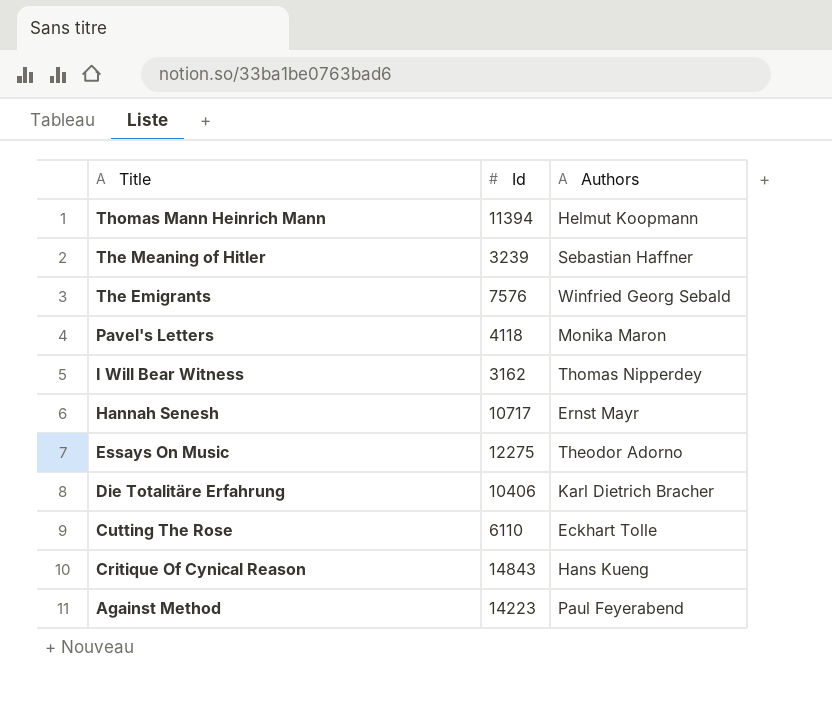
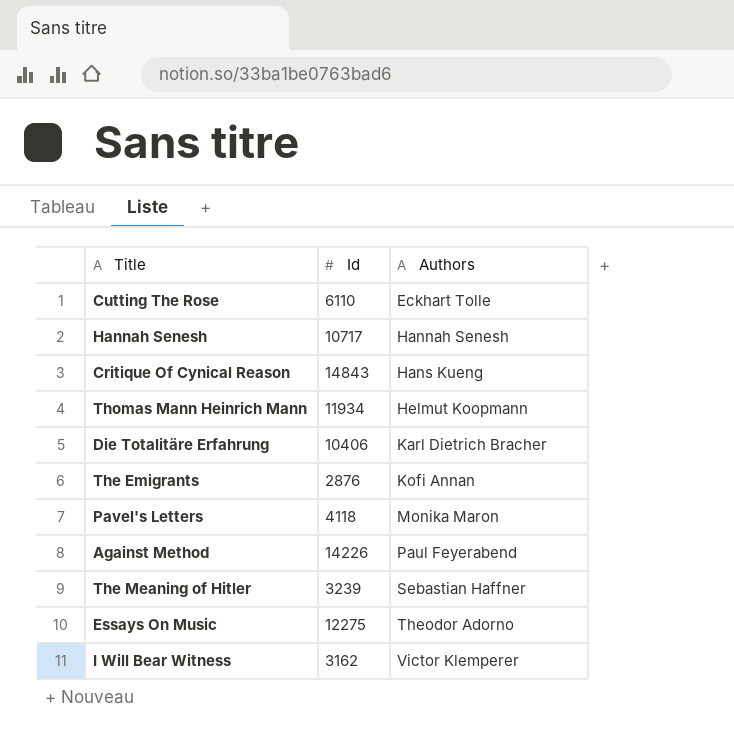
row order: Title descending -> Authors ascending
Hannah Senesh | Authors: Ernst Mayr -> Hannah Senesh
Thomas Mann Heinrich Mann | Id: 11394 -> 11934
The Emigrants | Id: 7576 -> 2876
The Emigrants | Authors: Winfried Georg Sebald -> Kofi Annan
Against Method | Id: 14223 -> 14226
I Will Bear Witness | Authors: Thomas Nipperdey -> Victor Klemperer

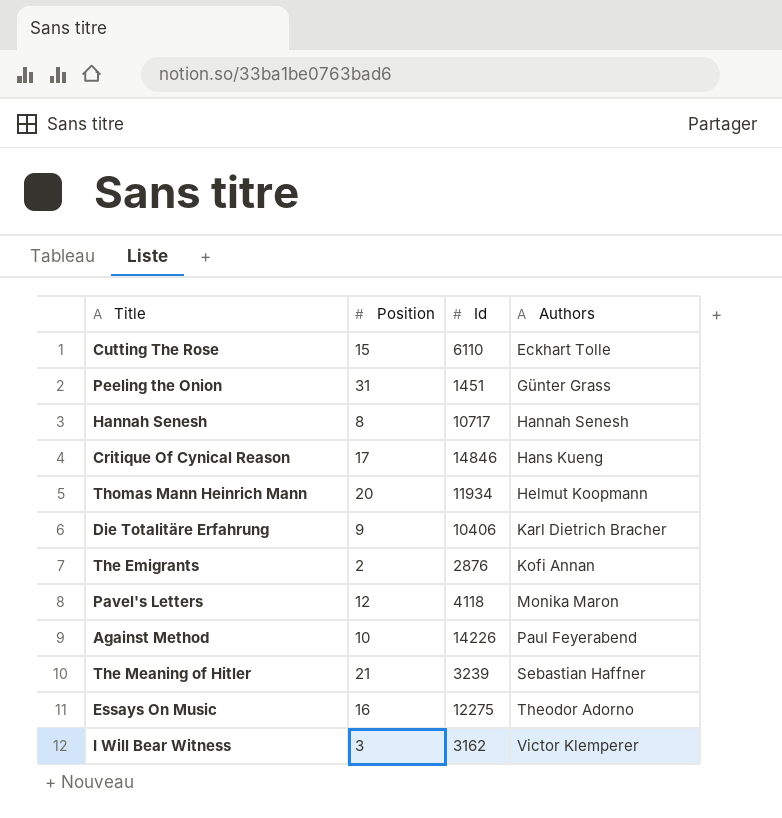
column Position | position: none -> 2
row Peeling the Onion: none -> 31 | 1451 | Günter Grass
Critique Of Cynical Reason | Id: 14843 -> 14846

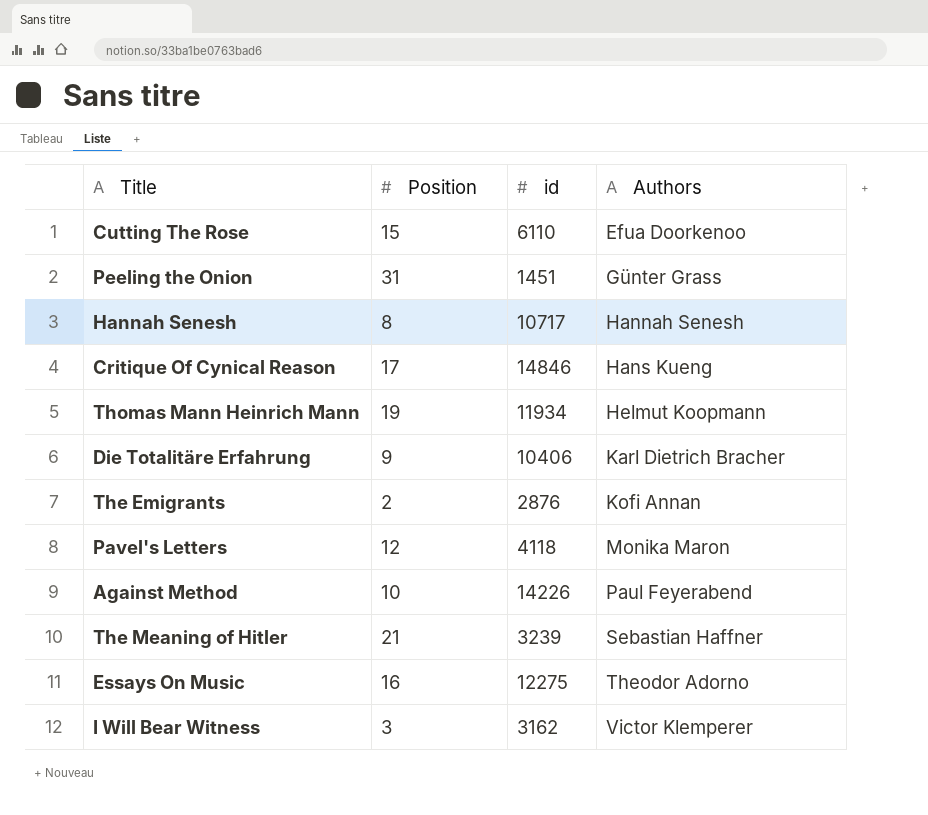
column name: Id -> id
Cutting The Rose | Authors: Eckhart Tolle -> Efua Doorkenoo
Thomas Mann Heinrich Mann | Position: 20 -> 19

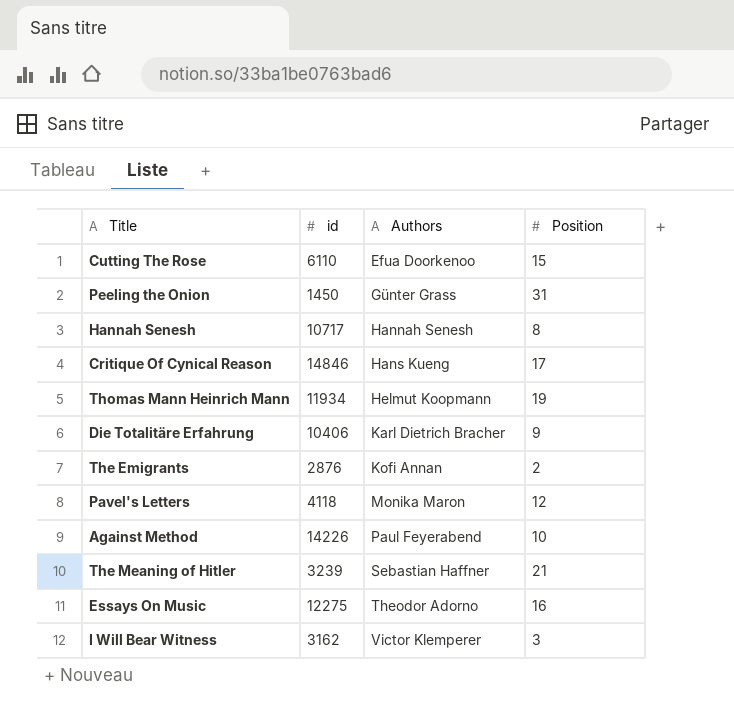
column Position | position: 2 -> 4
Peeling the Onion | id: 1451 -> 1450

